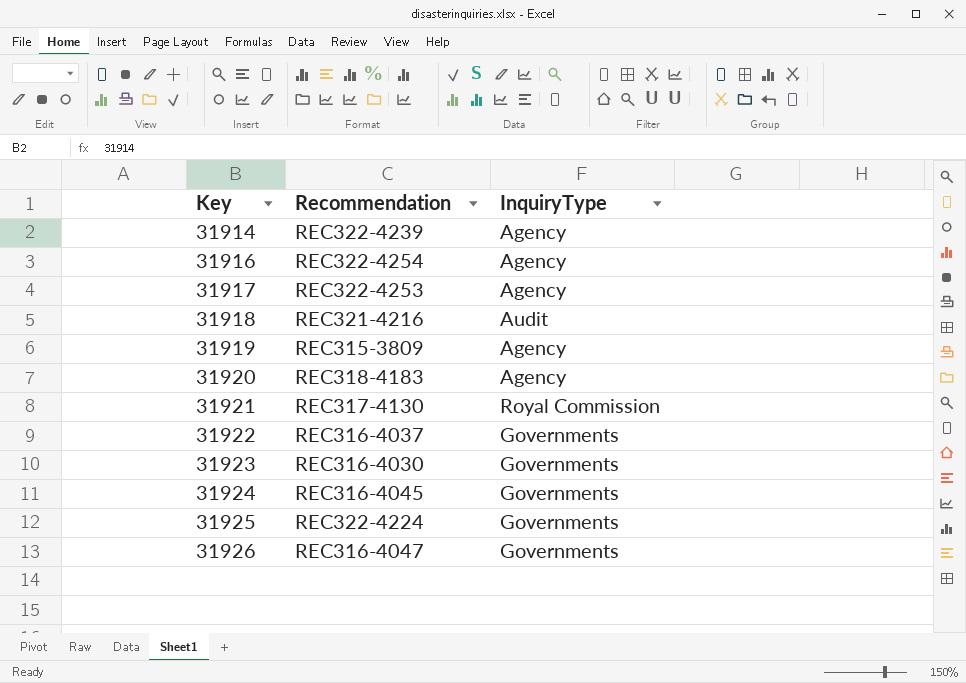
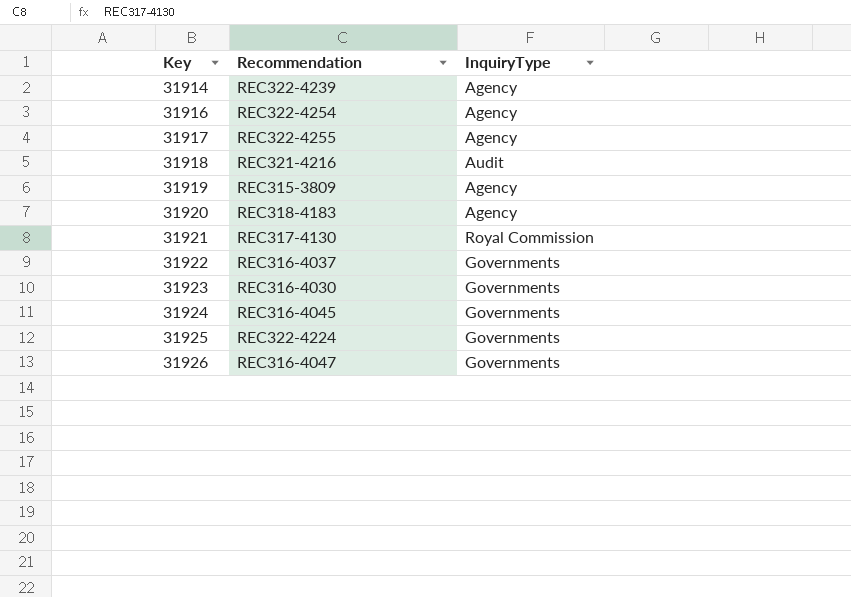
31917 | Recommendation: REC322-4253 -> REC322-4255

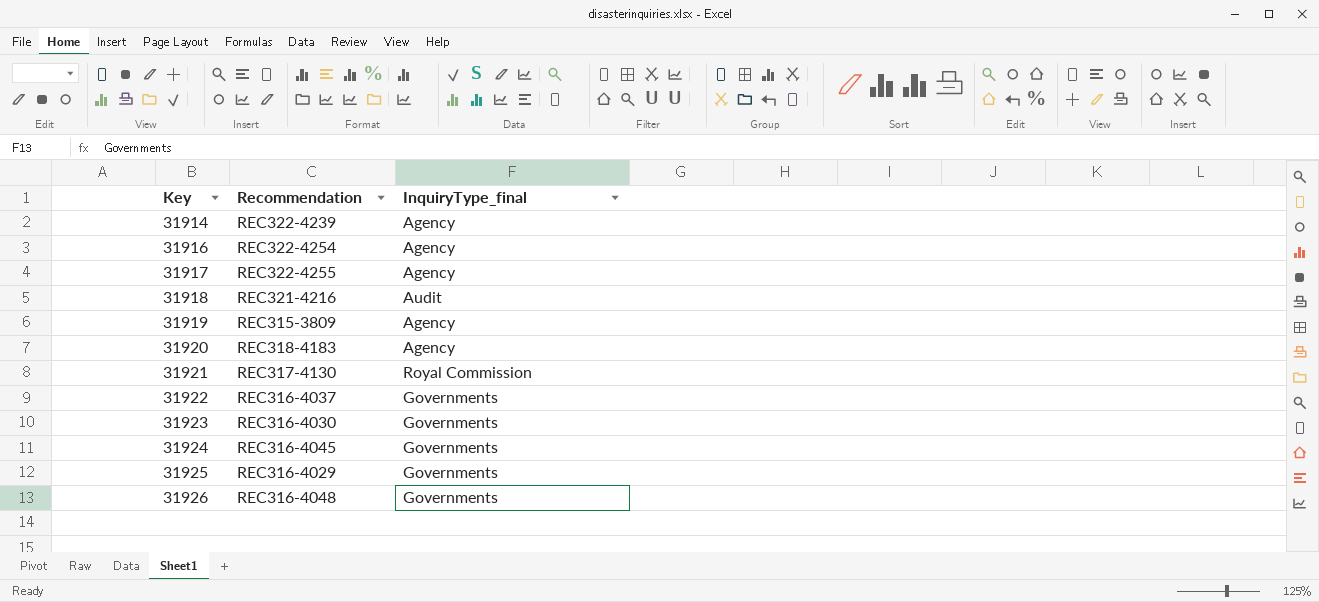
column name: InquiryType -> InquiryType_final
31925 | Recommendation: REC322-4224 -> REC316-4029
31926 | Recommendation: REC316-4047 -> REC316-4048

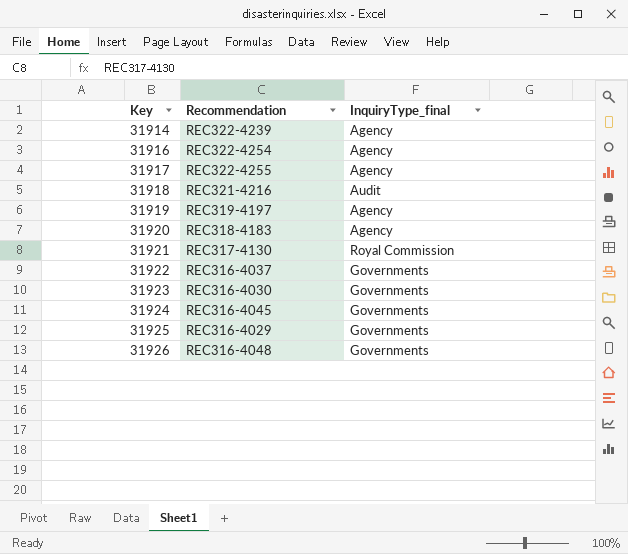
31919 | Recommendation: REC315-3809 -> REC319-4197

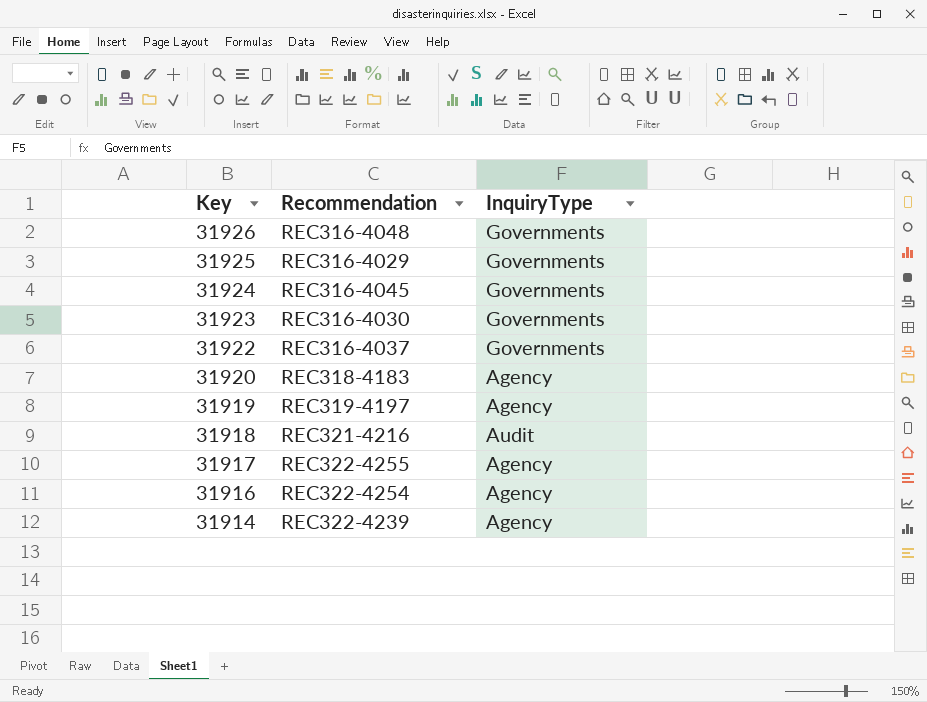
row order: Key ascending -> Key descending
column name: InquiryType_final -> InquiryType
row 31921: REC317-4130 | Royal Commission -> none

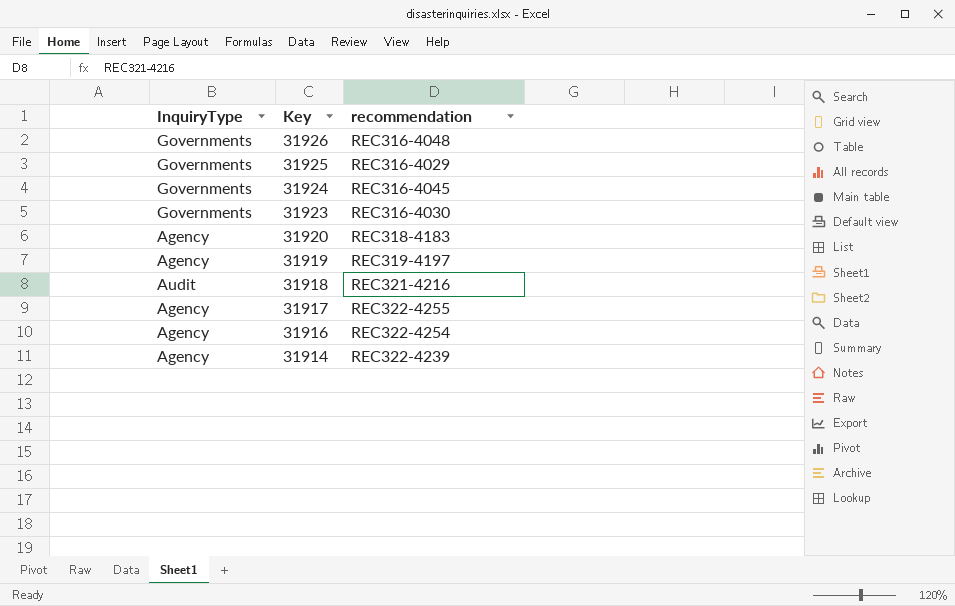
column InquiryType | position: 3 -> 1
column name: Recommendation -> recommendation
row 31922: REC316-4037 | Governments -> none

